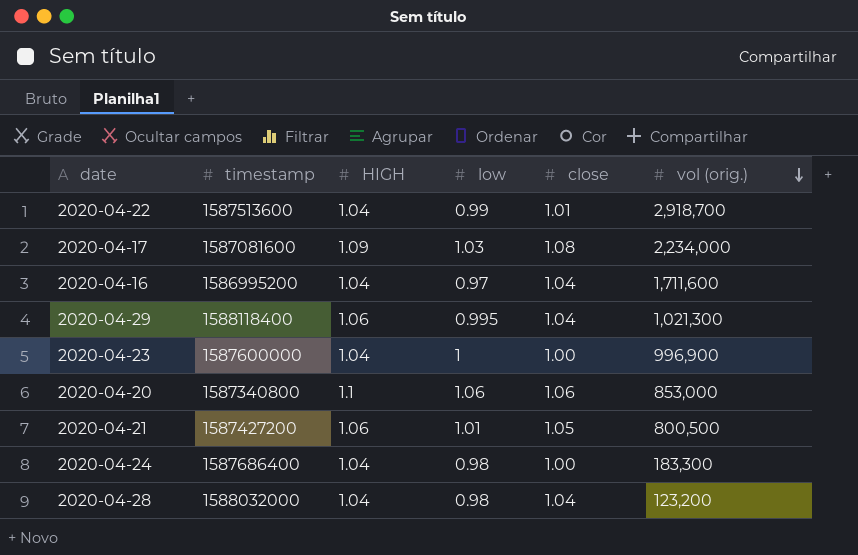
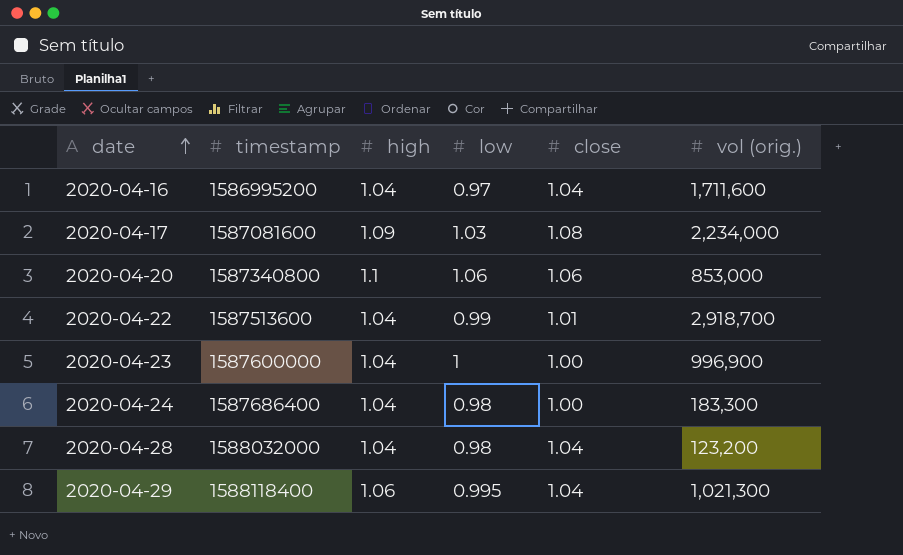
row order: vol (orig.) descending -> date ascending
column name: HIGH -> high
row 2020-04-21: 1587427200 | 1.06 | 1.01 | 1.05 | 800,500 -> none

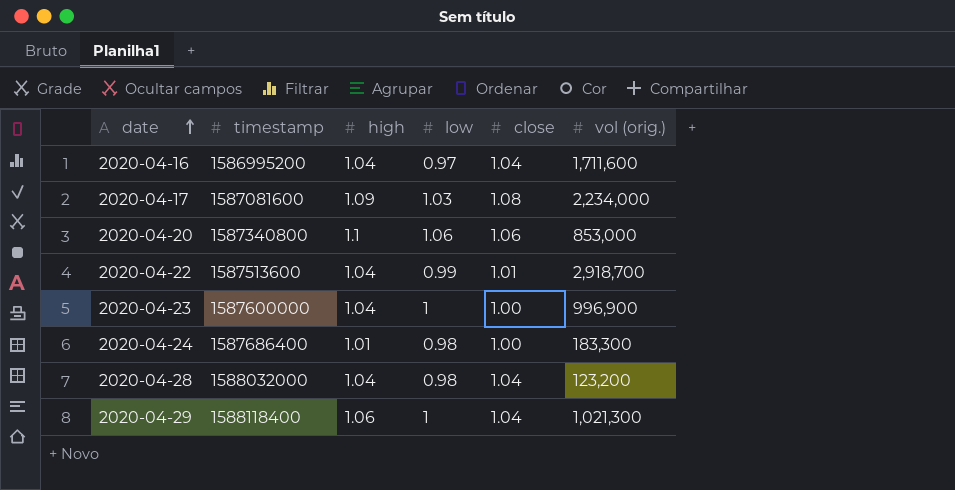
2020-04-24 | high: 1.04 -> 1.01
2020-04-29 | low: 0.995 -> 1

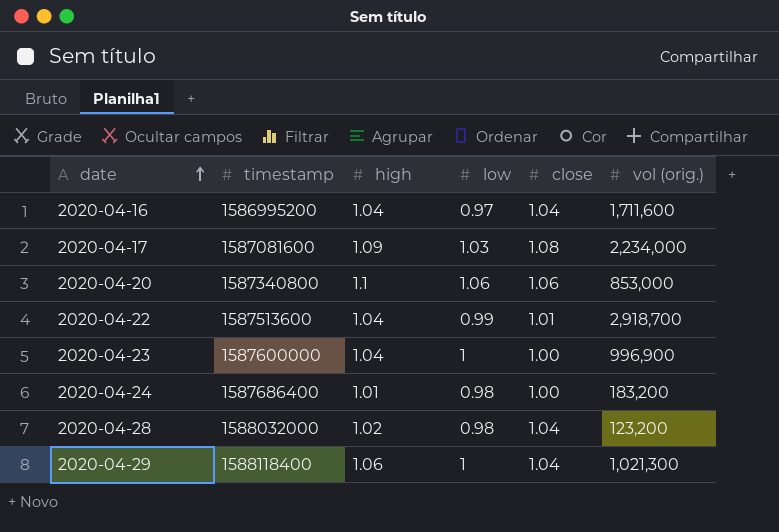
2020-04-24 | vol (orig.): 183,300 -> 183,200
2020-04-28 | high: 1.04 -> 1.02

